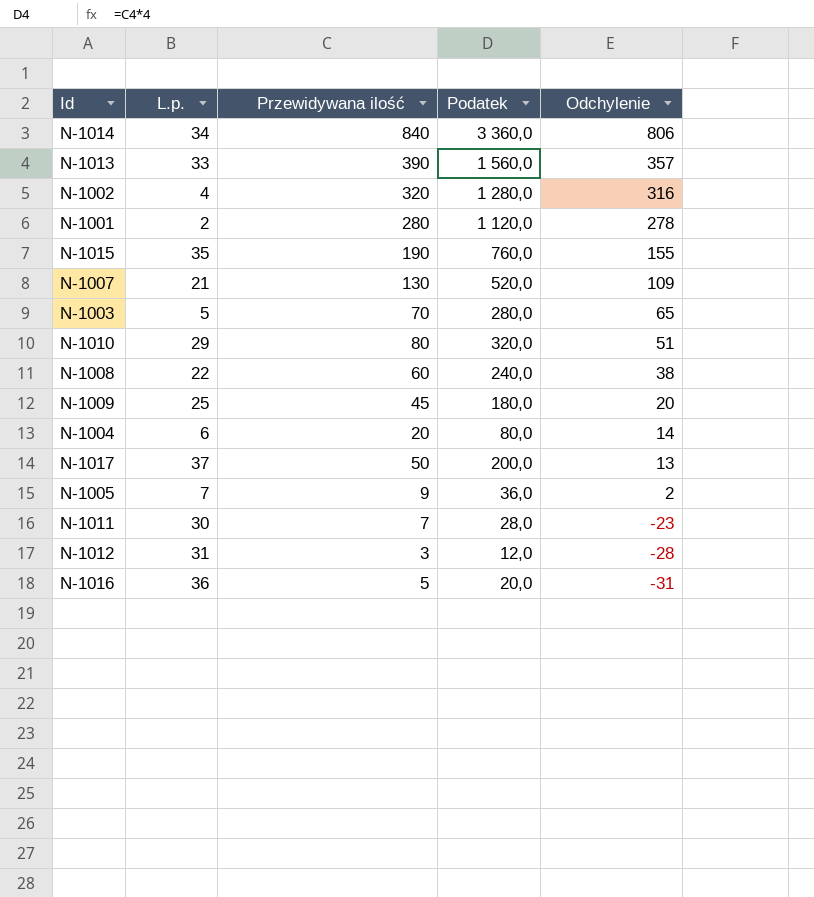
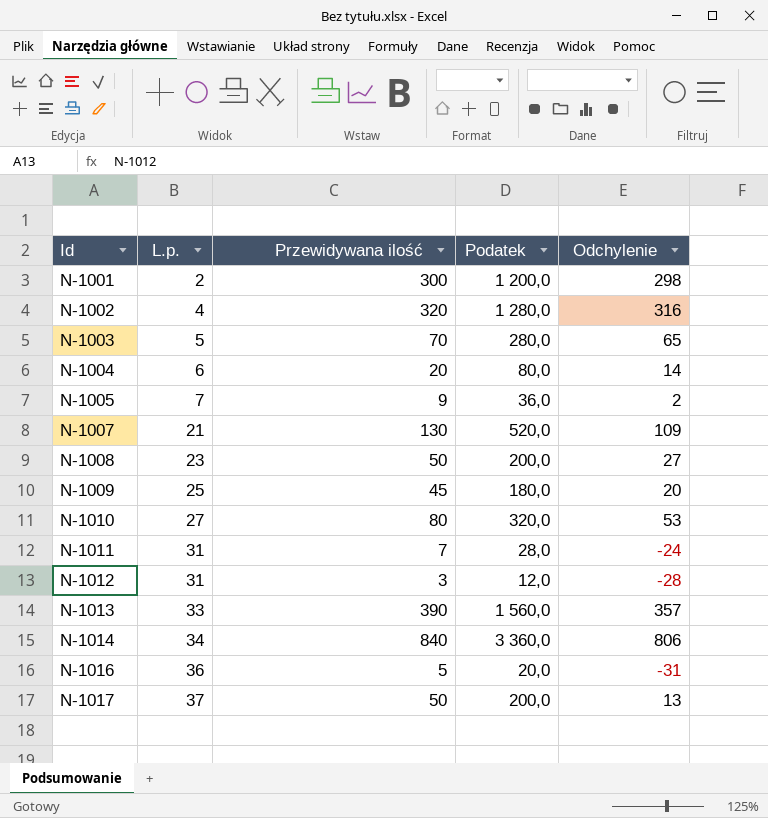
row order: Odchylenie descending -> Id ascending
row N-1015: 35 | 190 | 760,0 | 155 -> none
N-1001 | Przewidywana ilość: 280 -> 300
N-1001 | Podatek: 1 120,0 -> 1 200,0
N-1001 | Odchylenie: 278 -> 298
N-1008 | L.p.: 22 -> 23
N-1008 | Przewidywana ilość: 60 -> 50
N-1008 | Podatek: 240,0 -> 200,0
N-1008 | Odchylenie: 38 -> 27
N-1010 | L.p.: 29 -> 27
N-1010 | Odchylenie: 51 -> 53
N-1011 | L.p.: 30 -> 31
N-1011 | Odchylenie: -23 -> -24

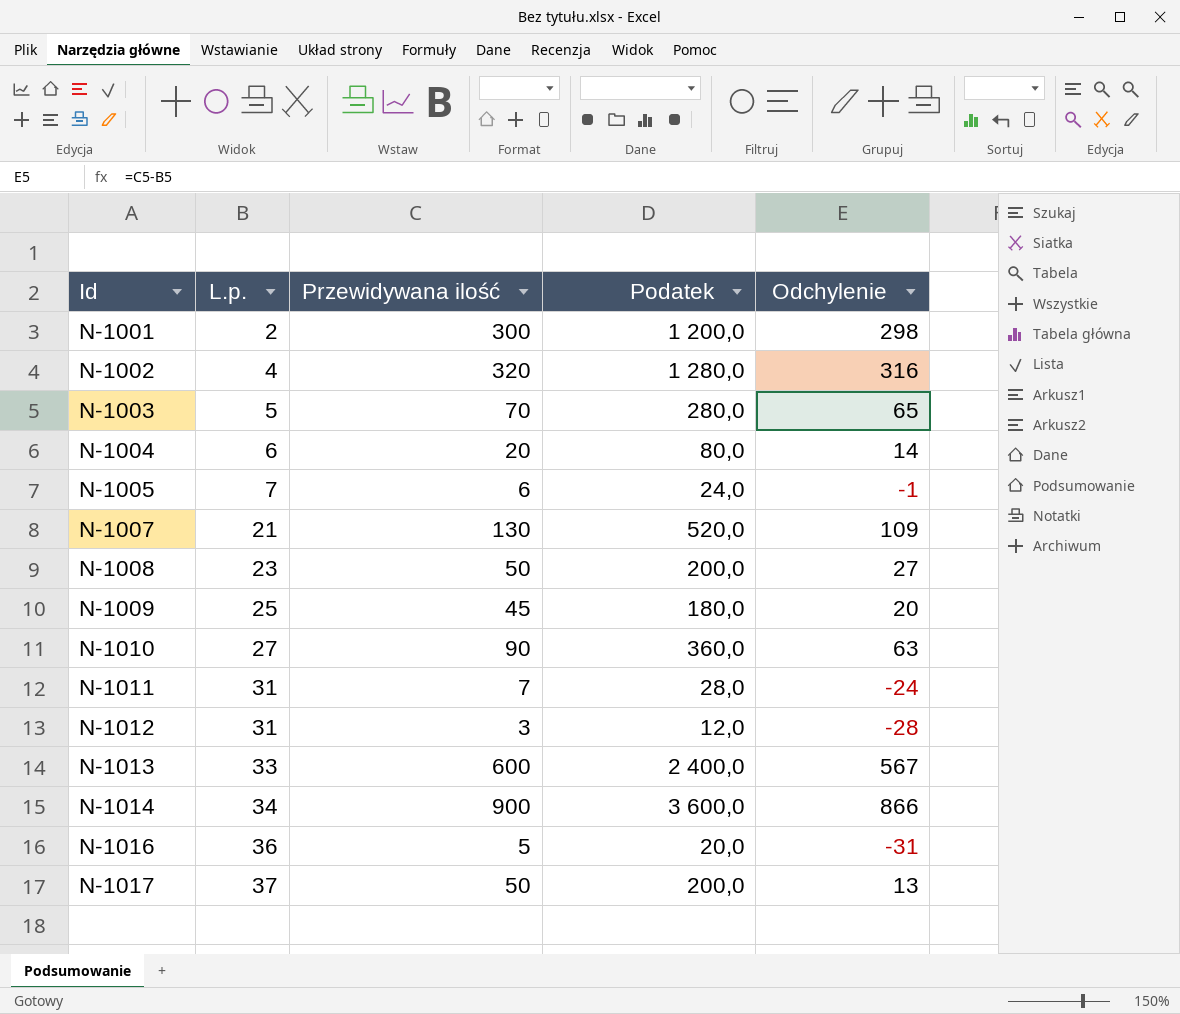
N-1005 | Przewidywana ilość: 9 -> 6
N-1005 | Podatek: 36,0 -> 24,0
N-1005 | Odchylenie: 2 -> -1
N-1010 | Przewidywana ilość: 80 -> 90
N-1010 | Podatek: 320,0 -> 360,0
N-1010 | Odchylenie: 53 -> 63
N-1013 | Przewidywana ilość: 390 -> 600
N-1013 | Podatek: 1 560,0 -> 2 400,0
N-1013 | Odchylenie: 357 -> 567
N-1014 | Przewidywana ilość: 840 -> 900
N-1014 | Podatek: 3 360,0 -> 3 600,0
N-1014 | Odchylenie: 806 -> 866

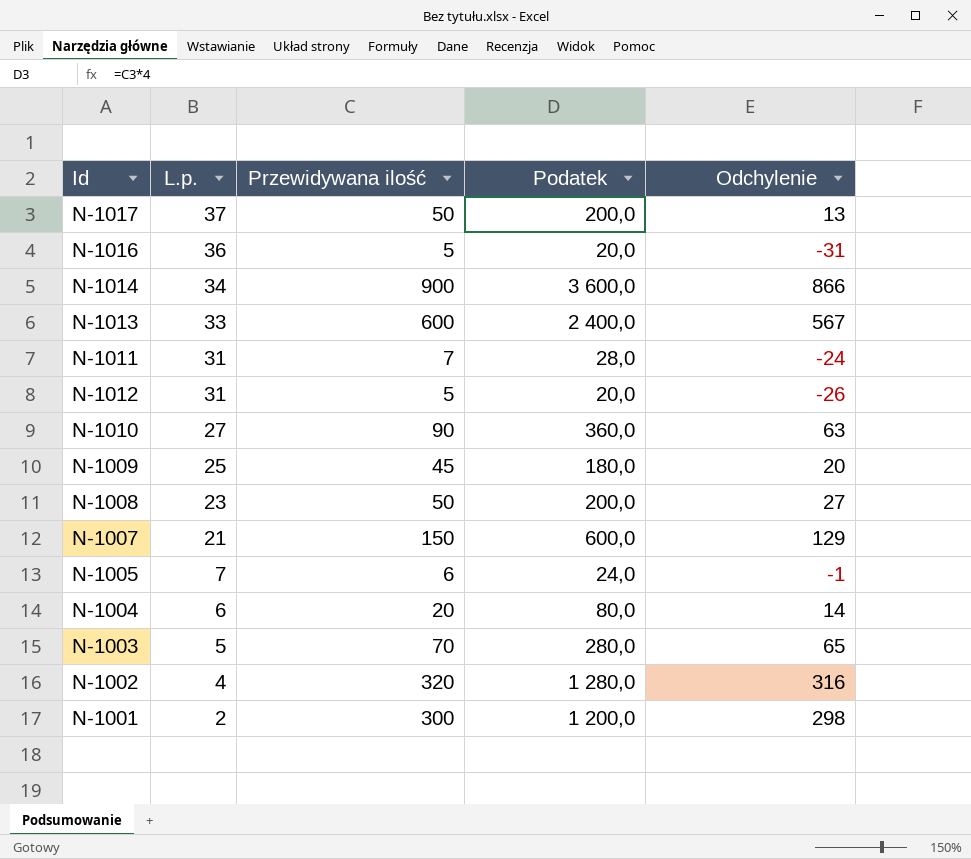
row order: Id ascending -> L.p. descending
N-1012 | Przewidywana ilość: 3 -> 5
N-1012 | Podatek: 12,0 -> 20,0
N-1012 | Odchylenie: -28 -> -26
N-1007 | Przewidywana ilość: 130 -> 150
N-1007 | Podatek: 520,0 -> 600,0
N-1007 | Odchylenie: 109 -> 129

